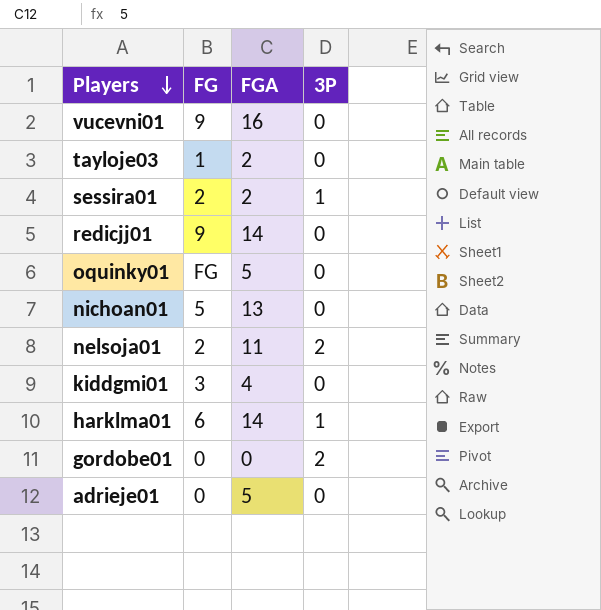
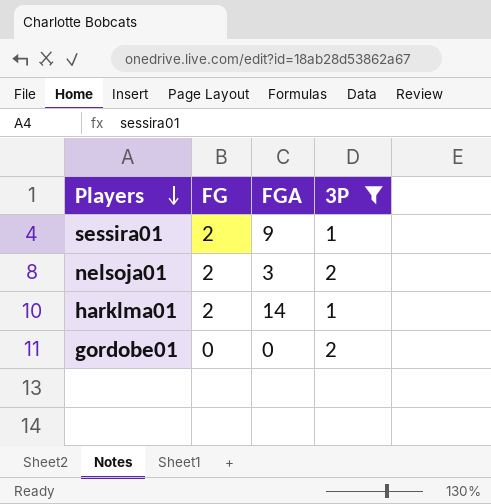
filter: none -> 3P != 0
sessira01 | FGA: 2 -> 9
nelsoja01 | FGA: 11 -> 3
harklma01 | FG: 6 -> 2

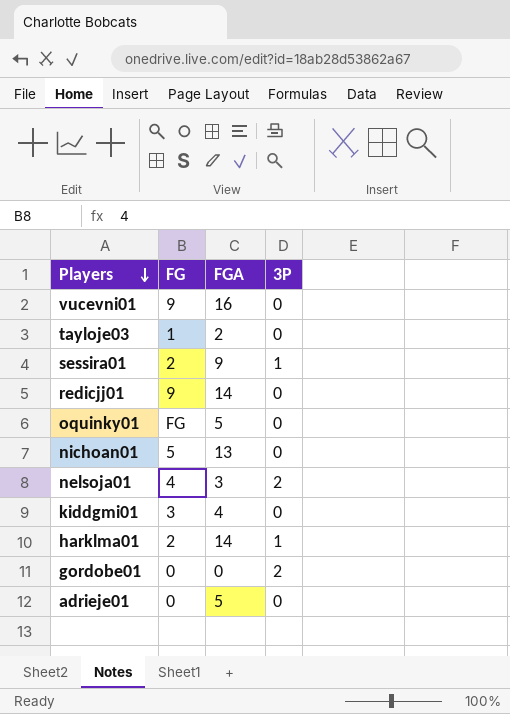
filter: 3P != 0 -> none
nelsoja01 | FG: 2 -> 4

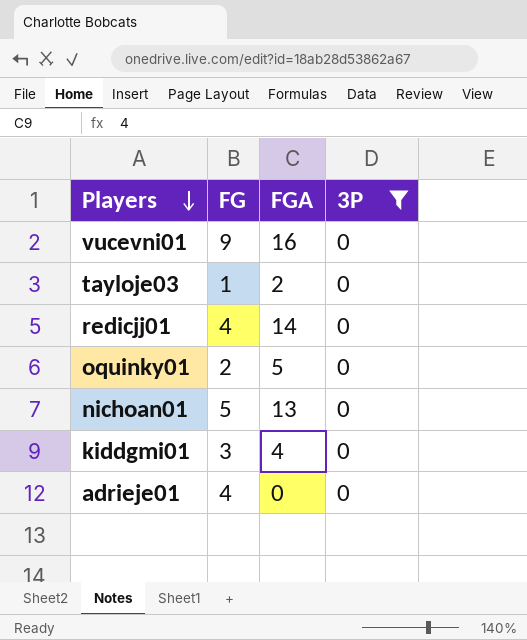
filter: none -> 3P = 0
redicjj01 | FG: 9 -> 4
oquinky01 | FG: FG -> 2
adrieje01 | FG: 0 -> 4
adrieje01 | FGA: 5 -> 0

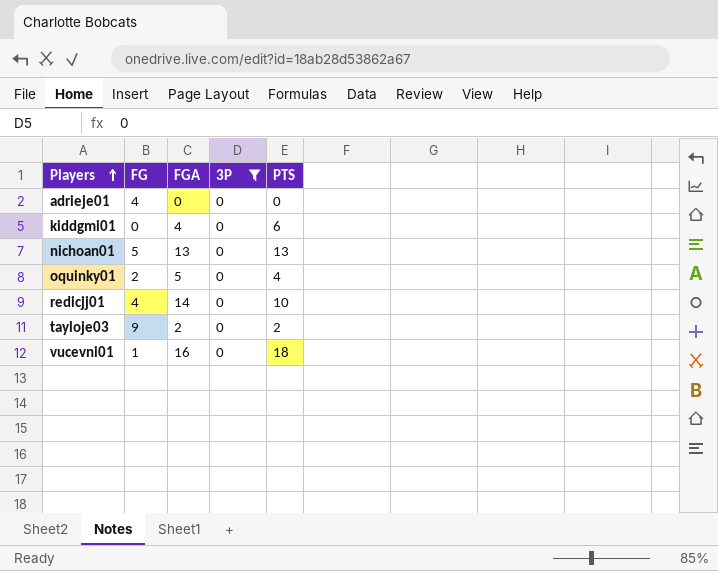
row order: Players descending -> Players ascending
column PTS | position: none -> 5
kiddgmi01 | FG: 3 -> 0
tayloje03 | FG: 1 -> 9
vucevni01 | FG: 9 -> 1

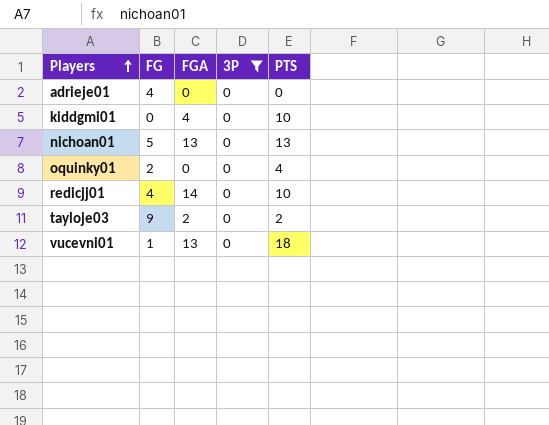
kiddgmi01 | PTS: 6 -> 10
oquinky01 | FGA: 5 -> 0
vucevni01 | FGA: 16 -> 13

